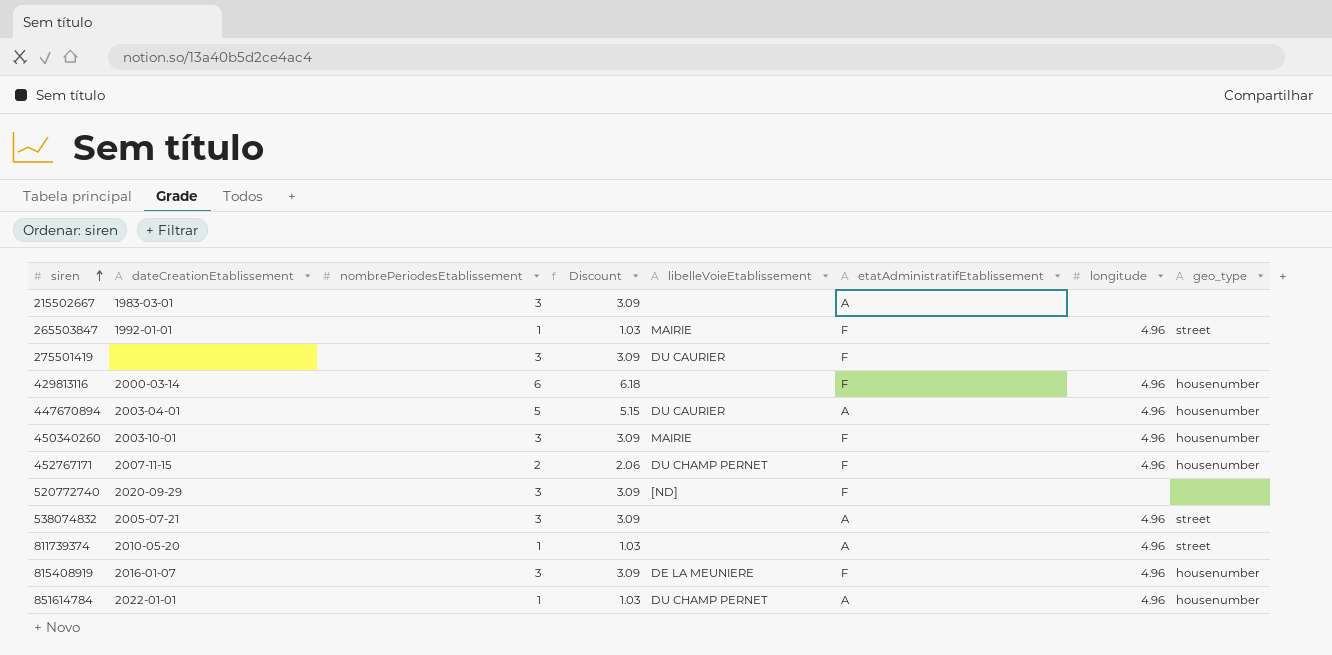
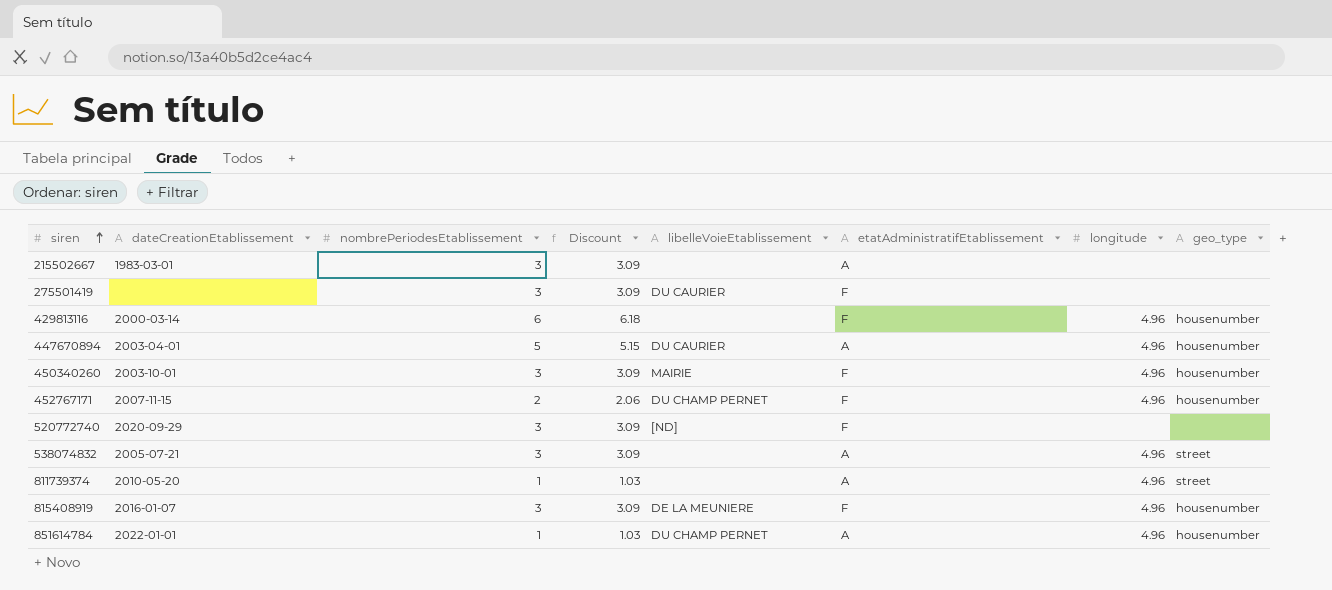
row 265503847: 1992-01-01 | 1 | 1.03 | MAIRIE | F | 4.96 | street -> none

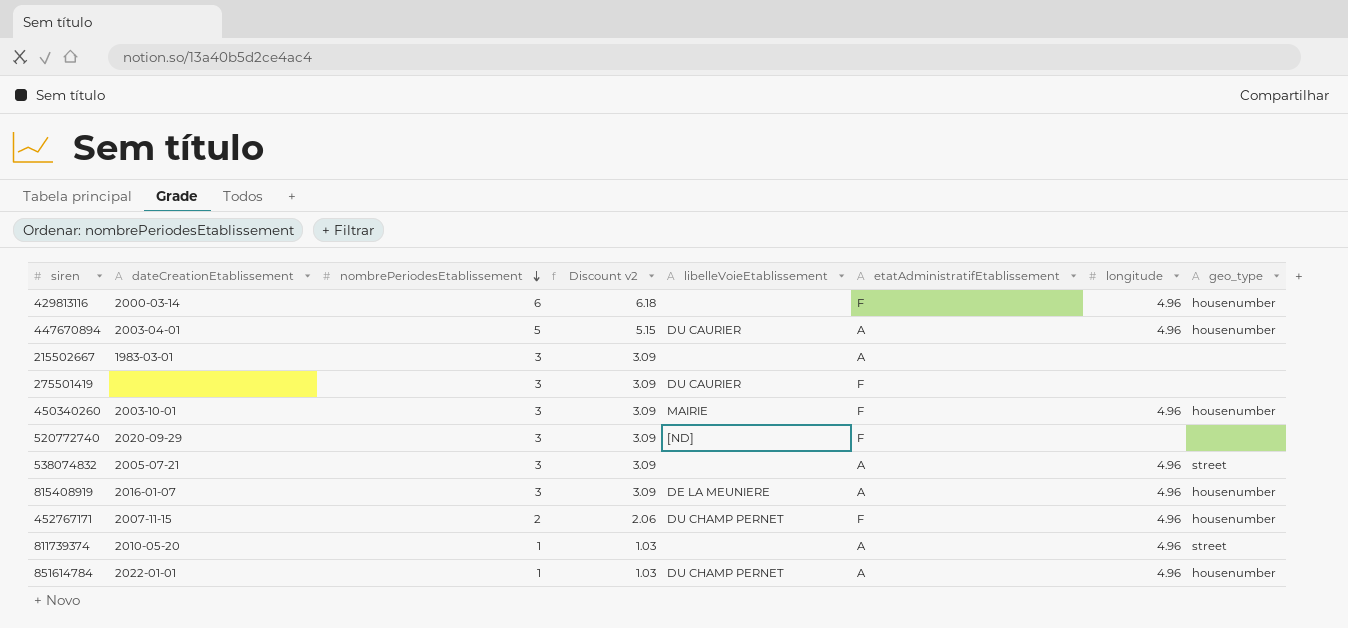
row order: siren ascending -> nombrePeriodesEtablissement descending
column name: Discount -> Discount v2
815408919 | etatAdministratifEtablissement: F -> A

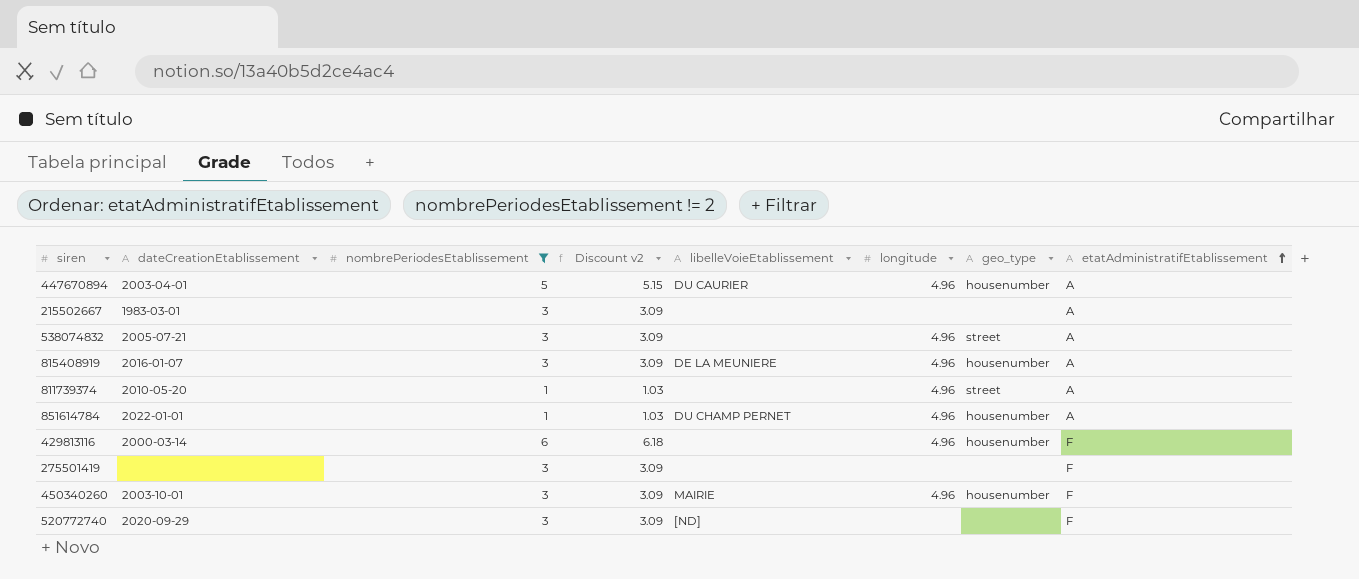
filter: none -> nombrePeriodesEtablissement != 2
row order: nombrePeriodesEtablissement descending -> etatAdministratifEtablissement ascending
column etatAdministratifEtablissement | position: 6 -> 8
275501419 | libelleVoieEtablissement: DU CAURIER -> none

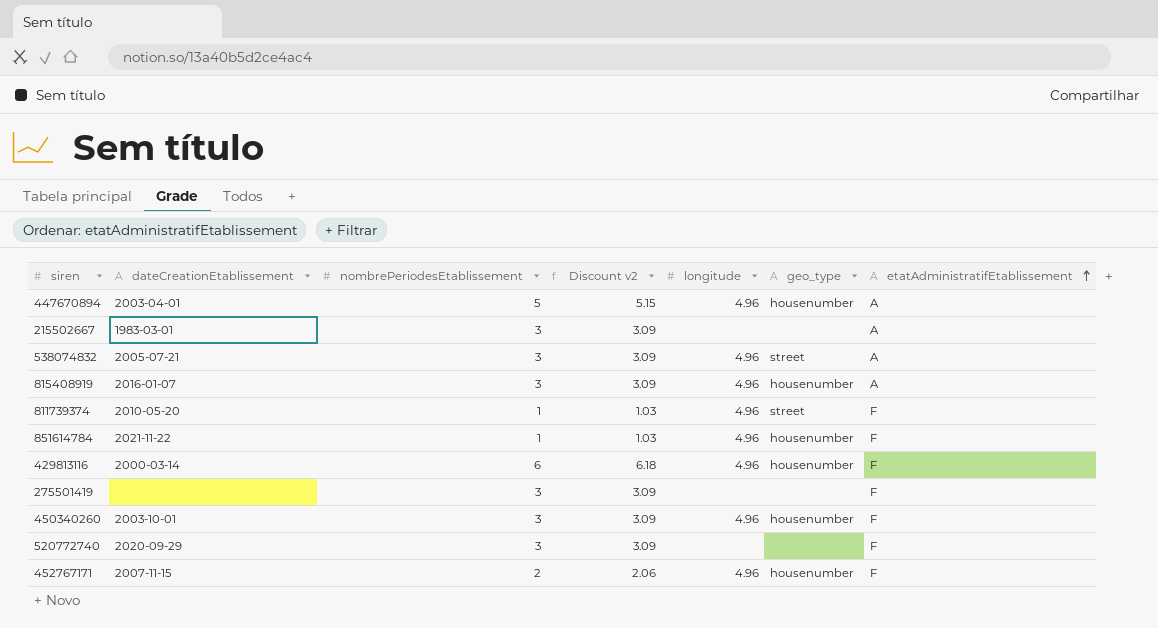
filter: nombrePeriodesEtablissement != 2 -> none
column libelleVoieEtablissement | position: 5 -> none
811739374 | etatAdministratifEtablissement: A -> F
851614784 | dateCreationEtablissement: 2022-01-01 -> 2021-11-22
851614784 | etatAdministratifEtablissement: A -> F

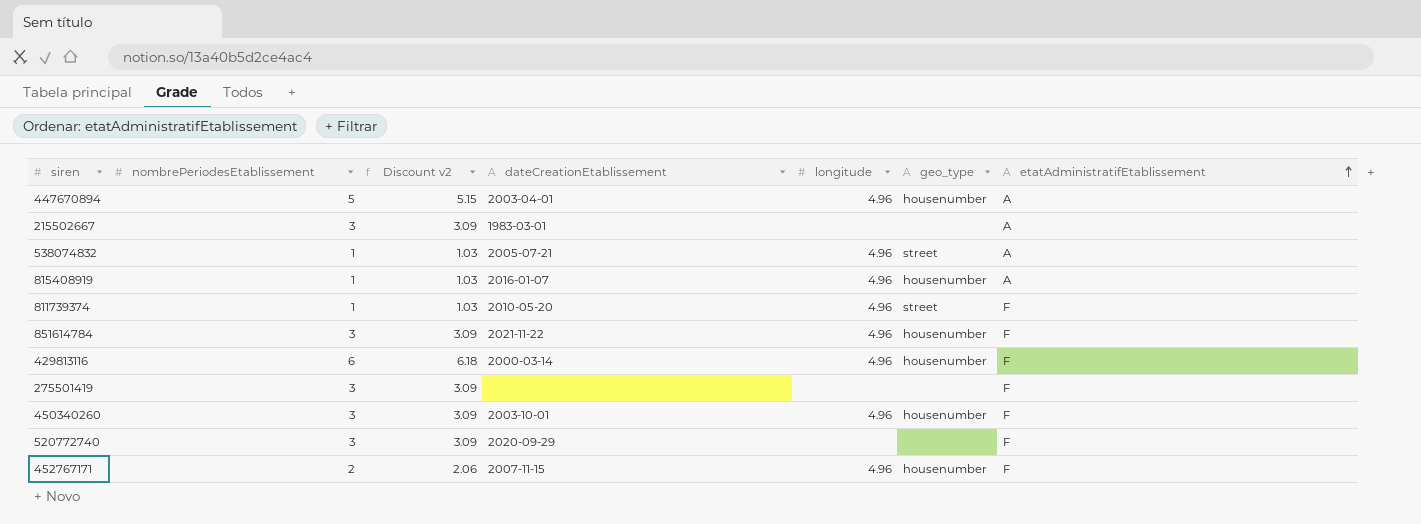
column dateCreationEtablissement | position: 2 -> 4
538074832 | nombrePeriodesEtablissement: 3 -> 1
538074832 | Discount v2: 3.09 -> 1.03
815408919 | nombrePeriodesEtablissement: 3 -> 1
815408919 | Discount v2: 3.09 -> 1.03
851614784 | nombrePeriodesEtablissement: 1 -> 3
851614784 | Discount v2: 1.03 -> 3.09

